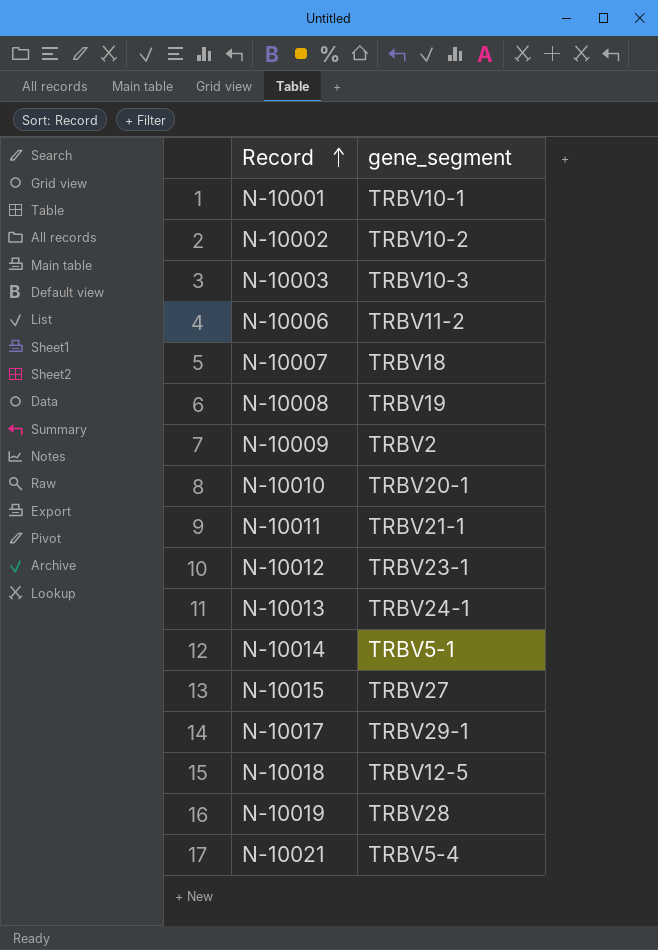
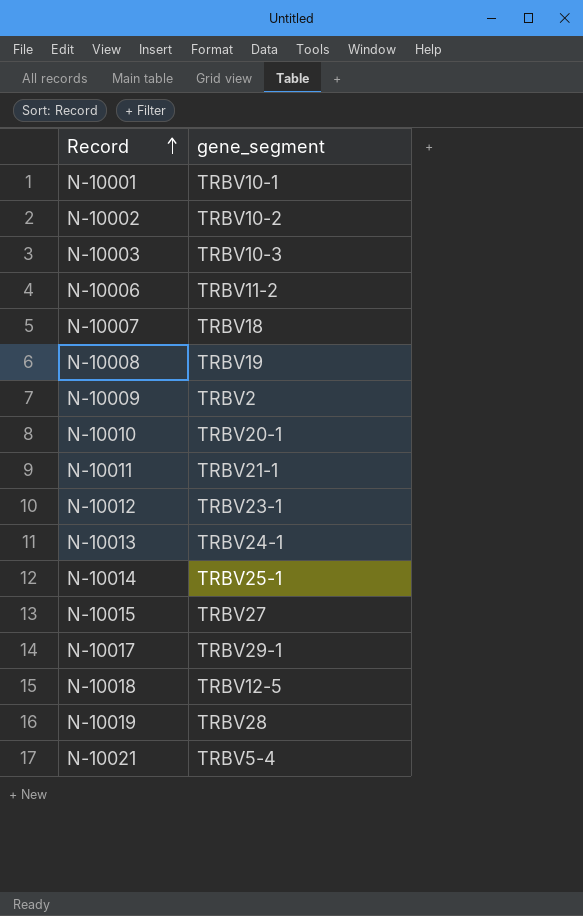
N-10014 | gene_segment: TRBV5-1 -> TRBV25-1

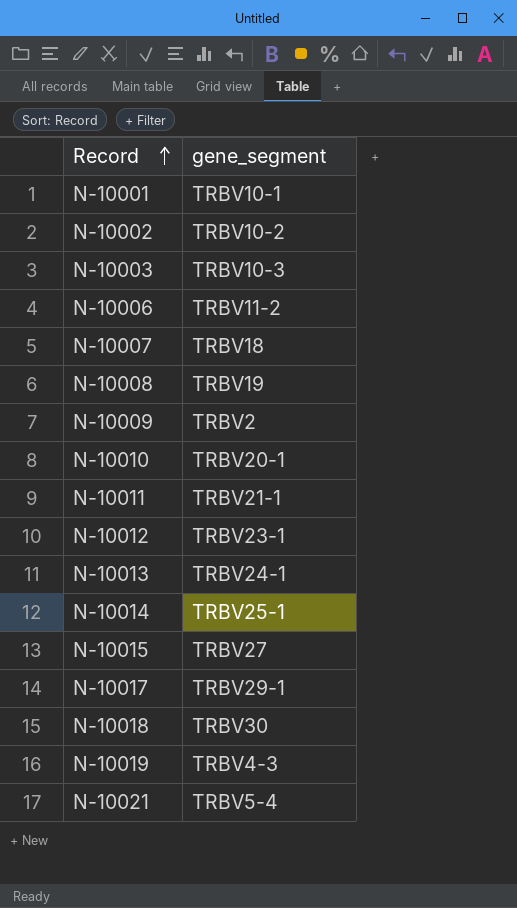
N-10018 | gene_segment: TRBV12-5 -> TRBV30
N-10019 | gene_segment: TRBV28 -> TRBV4-3

